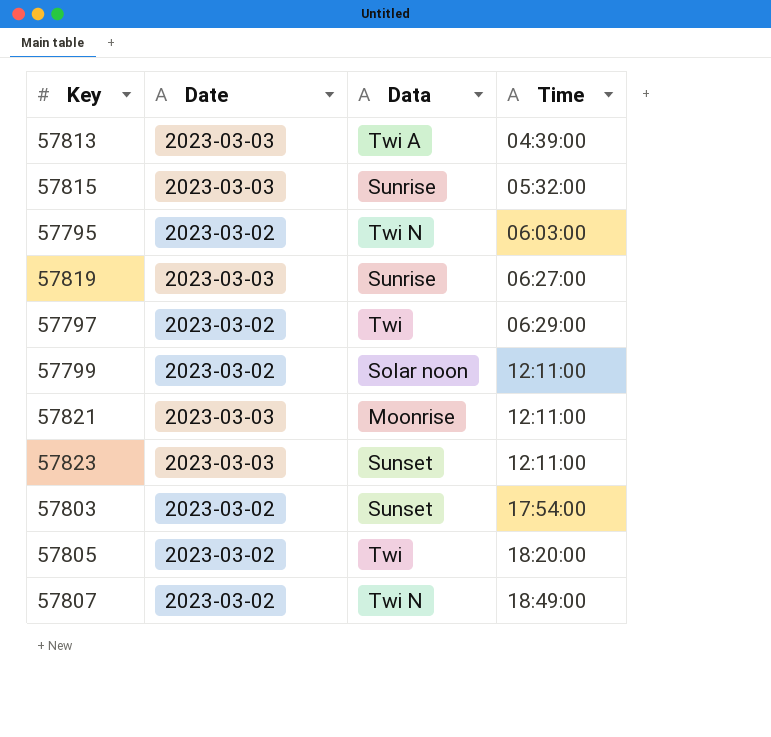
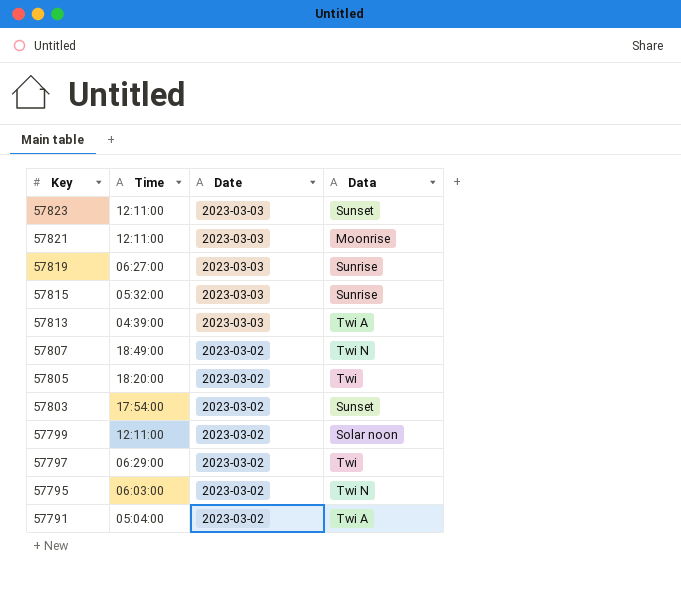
row order: Time ascending -> Key descending
column Time | position: 4 -> 2
row 57791: none -> 05:04:00 | 2023-03-02 | Twi A

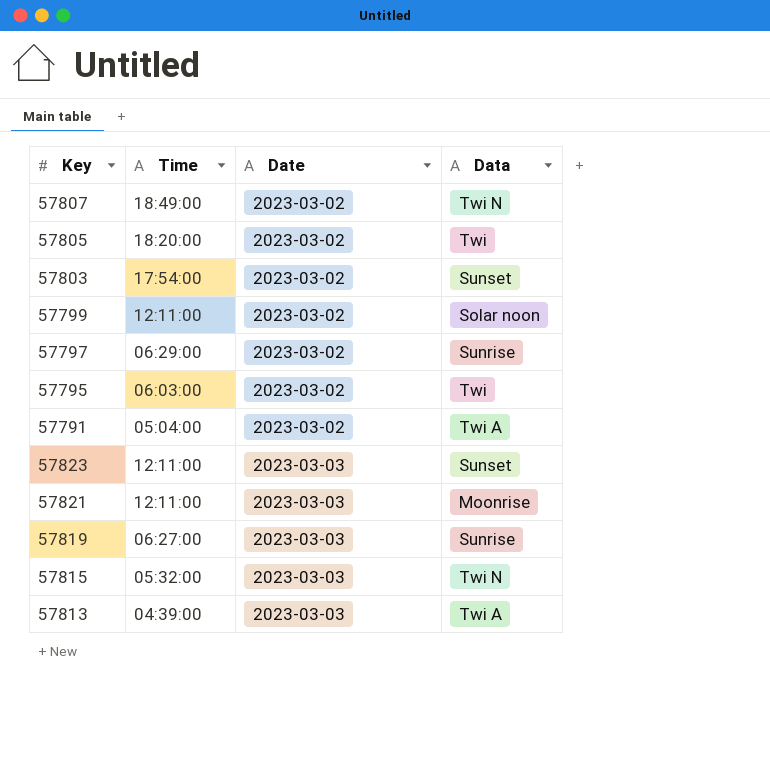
row order: Key descending -> Date ascending
57797 | Data: Twi -> Sunrise
57795 | Data: Twi N -> Twi
57815 | Data: Sunrise -> Twi N

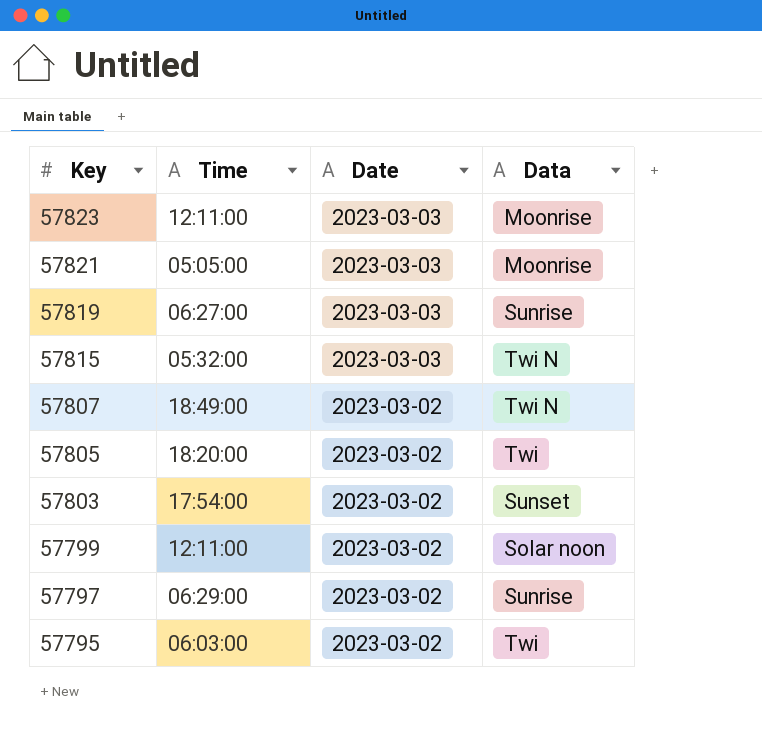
row order: Date ascending -> Key descending
row 57791: 05:04:00 | 2023-03-02 | Twi A -> none
row 57813: 04:39:00 | 2023-03-03 | Twi A -> none
57823 | Data: Sunset -> Moonrise
57821 | Time: 12:11:00 -> 05:05:00

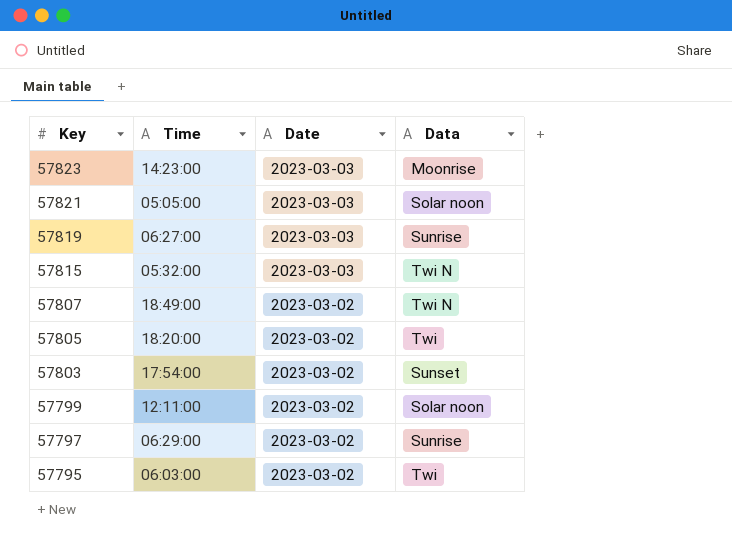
57823 | Time: 12:11:00 -> 14:23:00
57821 | Data: Moonrise -> Solar noon

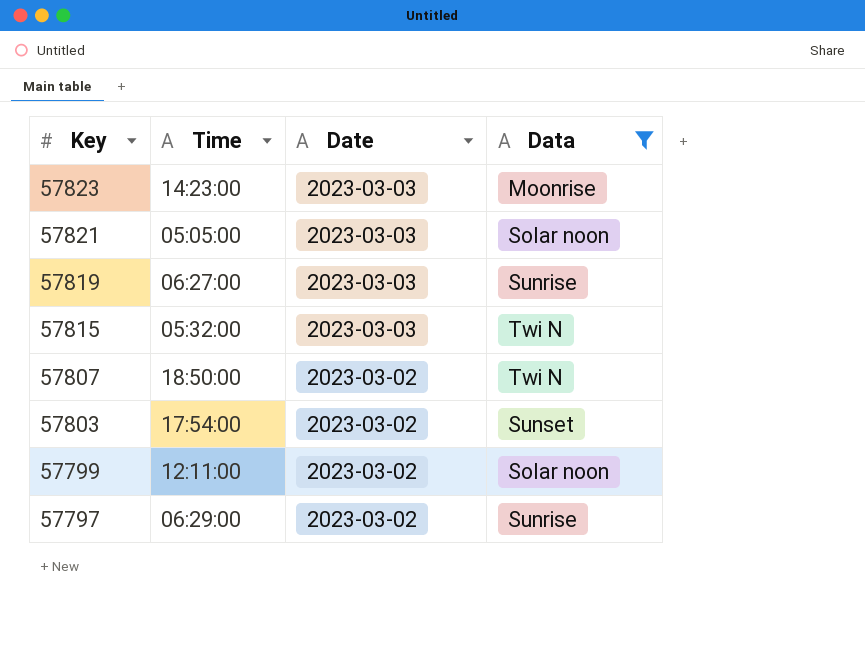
filter: none -> Data != Twi
57807 | Time: 18:49:00 -> 18:50:00

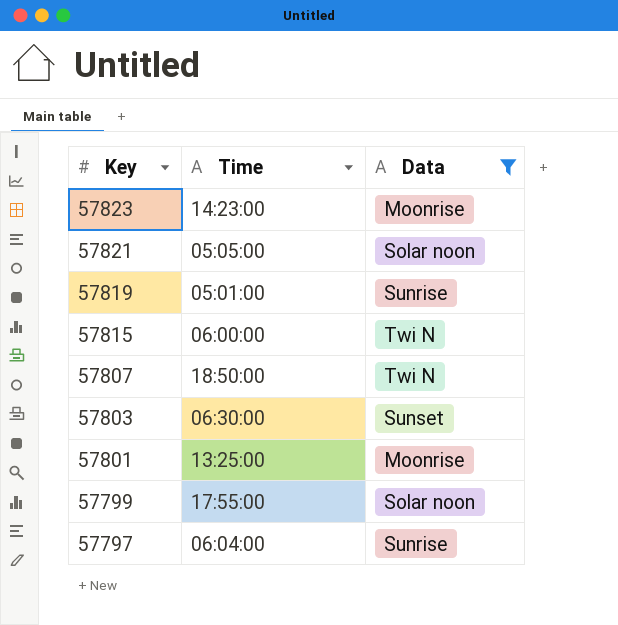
column Date | position: 3 -> none
57819 | Time: 06:27:00 -> 05:01:00
57815 | Time: 05:32:00 -> 06:00:00
57803 | Time: 17:54:00 -> 06:30:00
row 57801: none -> 13:25:00 | Moonrise
57799 | Time: 12:11:00 -> 17:55:00
57797 | Time: 06:29:00 -> 06:04:00

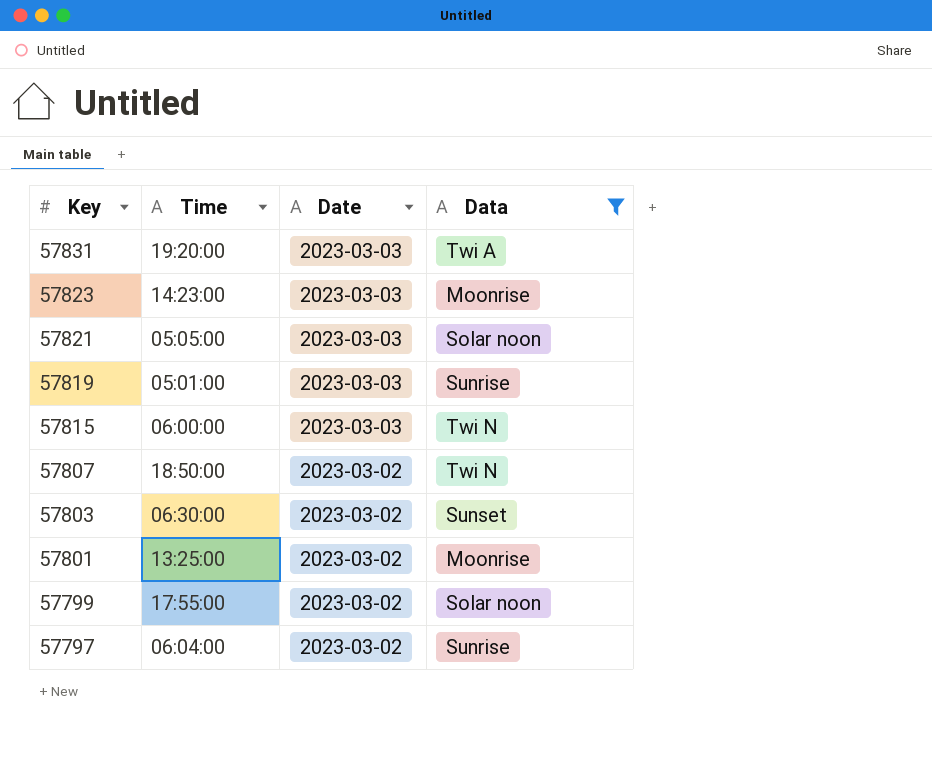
column Date | position: none -> 3
row 57831: none -> 19:20:00 | 2023-03-03 | Twi A

